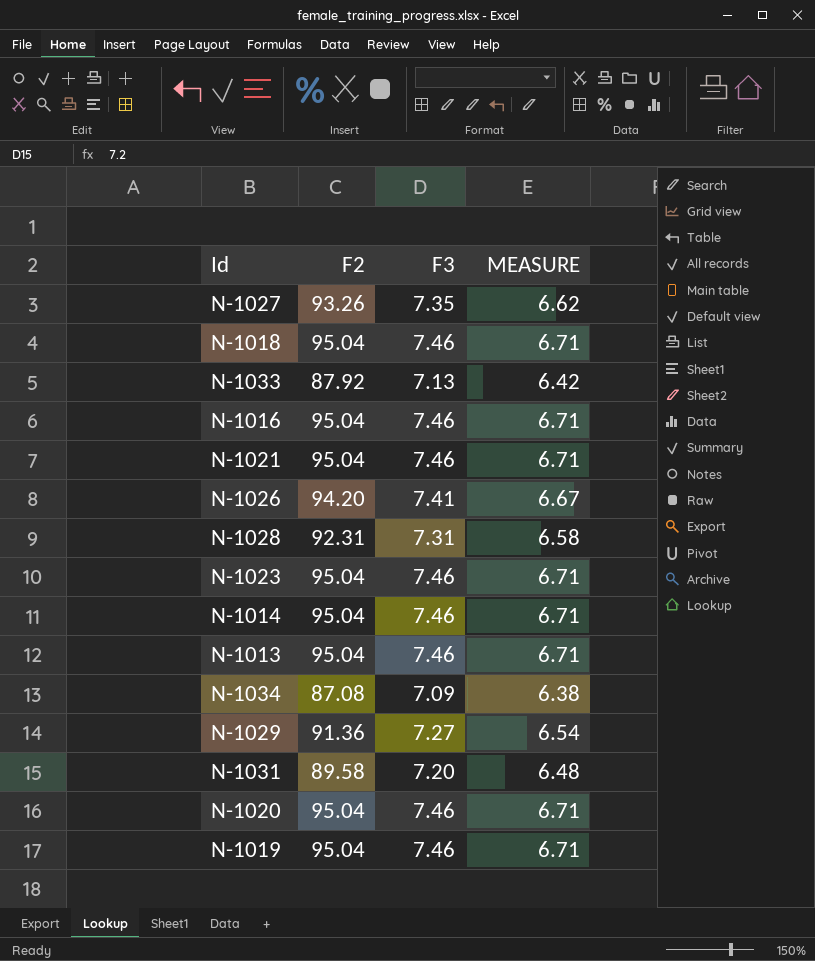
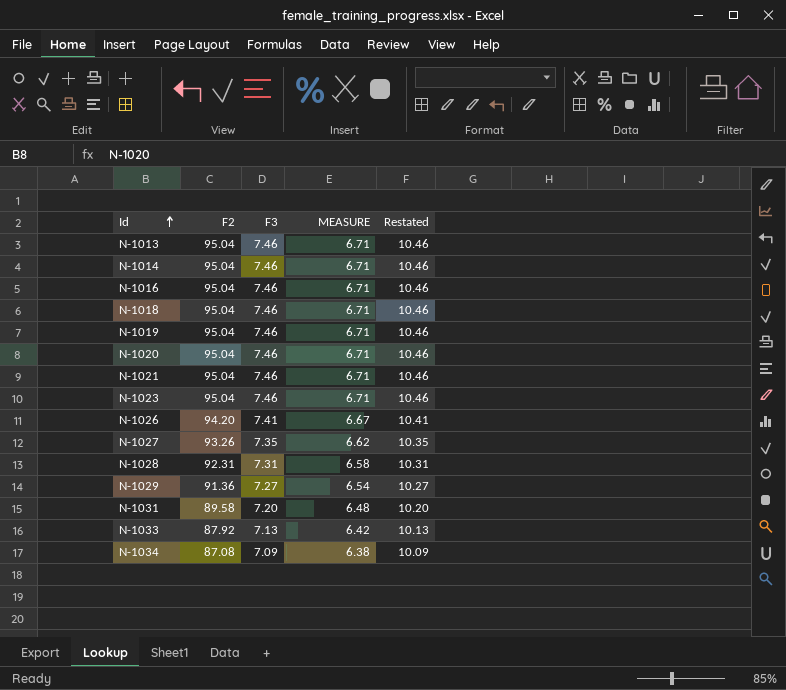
row order: none -> Id ascending
column Restated | formula: none -> [F3] + 3

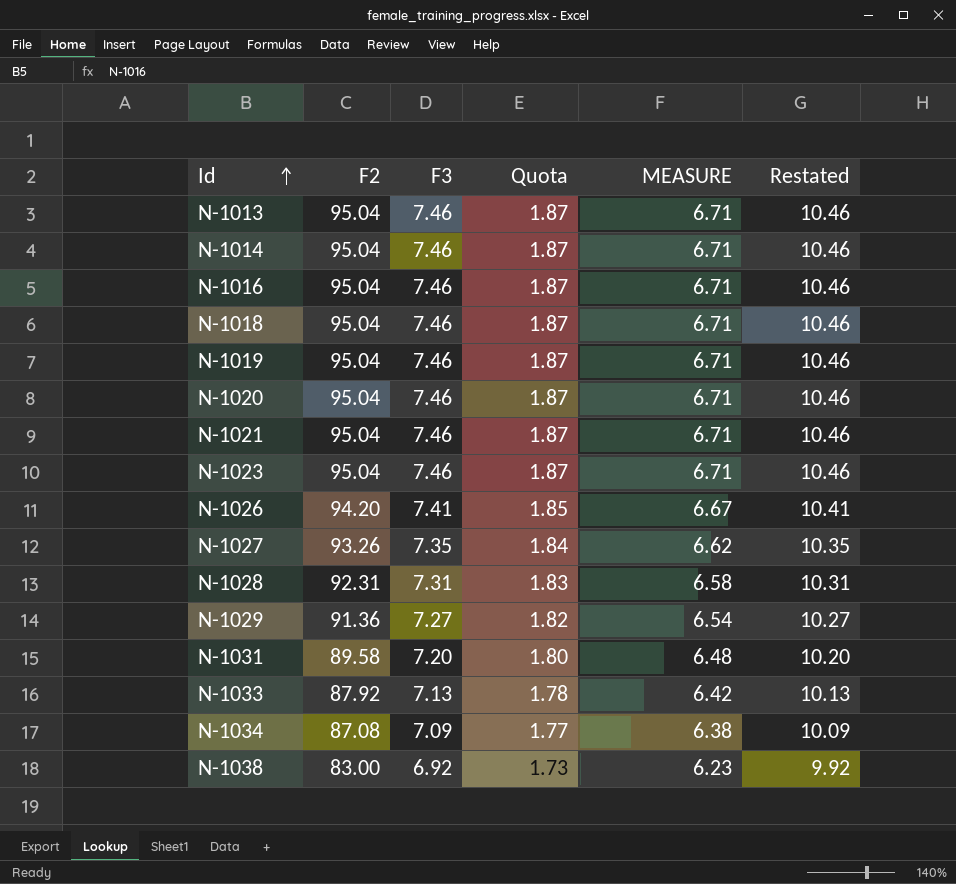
column Quota | formula: none -> [F3] * 0.25
row N-1038: none -> 83.00 | 6.92 | 1.73 | 6.23 | 9.92

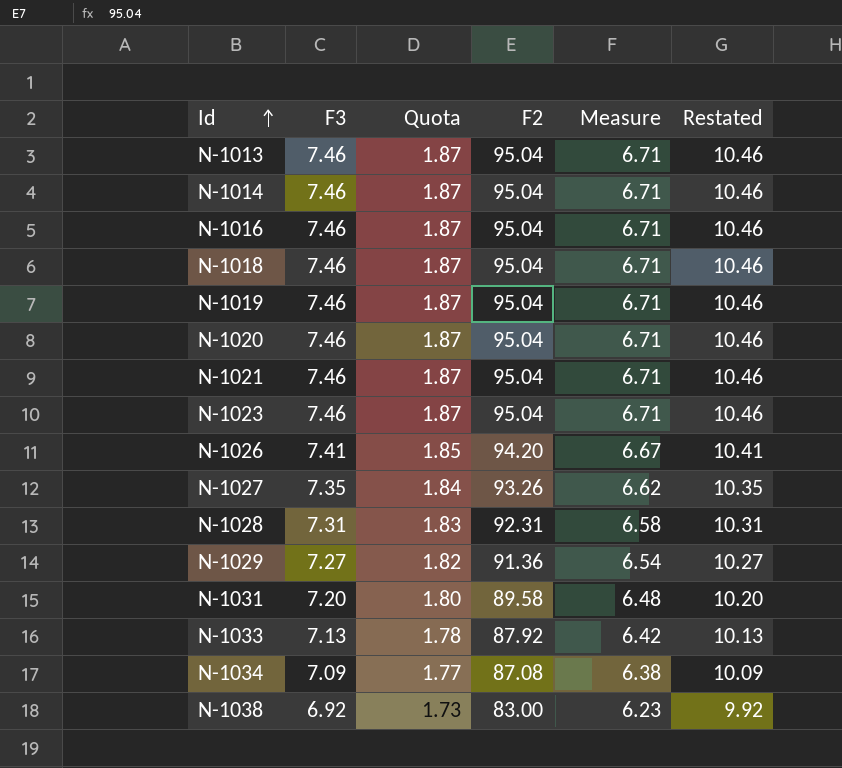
column F2 | position: 2 -> 4
column name: MEASURE -> Measure

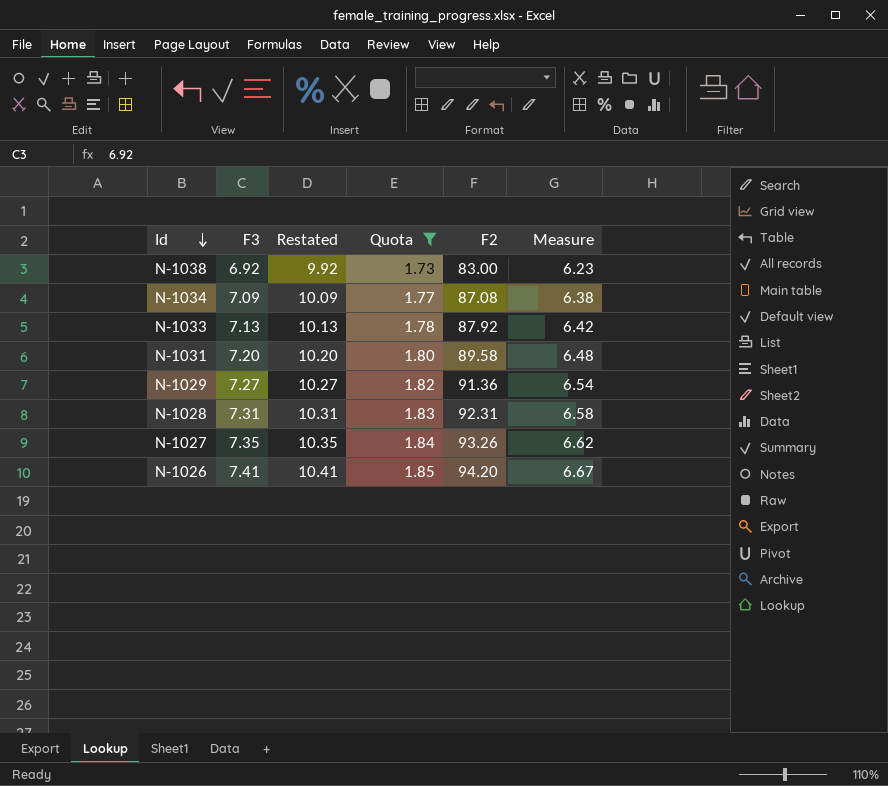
filter: none -> Quota != 1.87
row order: Id ascending -> Id descending
column Restated | position: 6 -> 3

